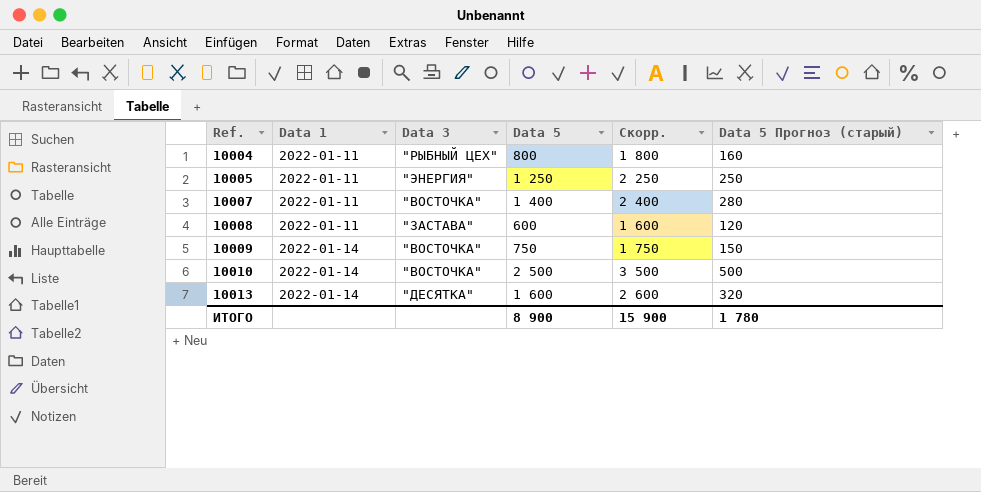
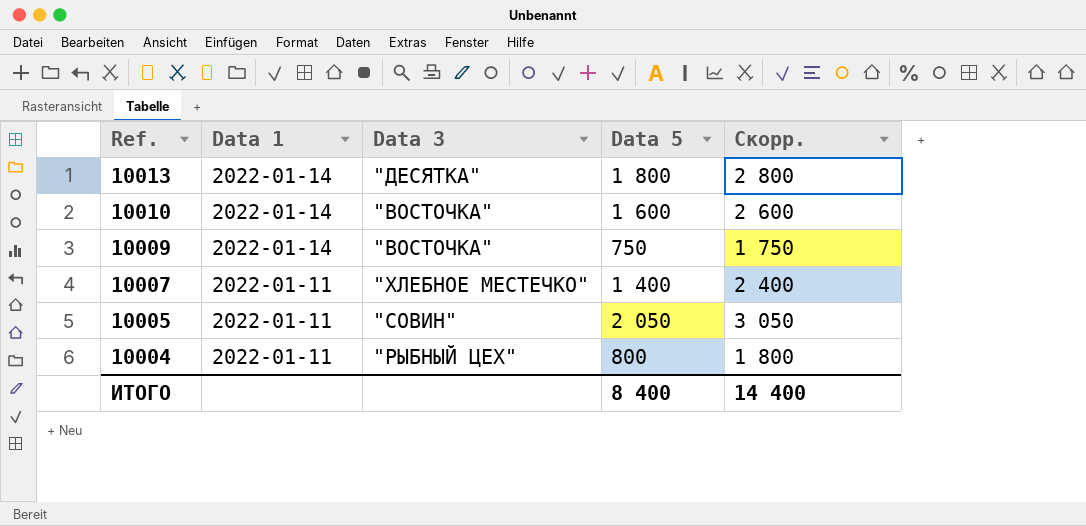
row order: Ref. ascending -> Ref. descending
column Data 5 Прогноз (старый) | formula: [Data 5] * 0,2 -> none
row 10008: 2022-01-11 | "ЗАСТАВА" | 600 | 1 600 | 120 -> none
10013 | Data 5: 1 600 -> 1 800
10013 | Скорр.: 2 600 -> 2 800
10010 | Data 5: 2 500 -> 1 600
10010 | Скорр.: 3 500 -> 2 600
10007 | Data 3: "ВОСТОЧКА" -> "ХЛЕБНОЕ МЕСТЕЧКО"
10005 | Data 3: "ЭНЕРГИЯ" -> "СОВИН"
10005 | Data 5: 1 250 -> 2 050
10005 | Скорр.: 2 250 -> 3 050
ИТОГО | Data 5: 8 900 -> 8 400
ИТОГО | Скорр.: 15 900 -> 14 400

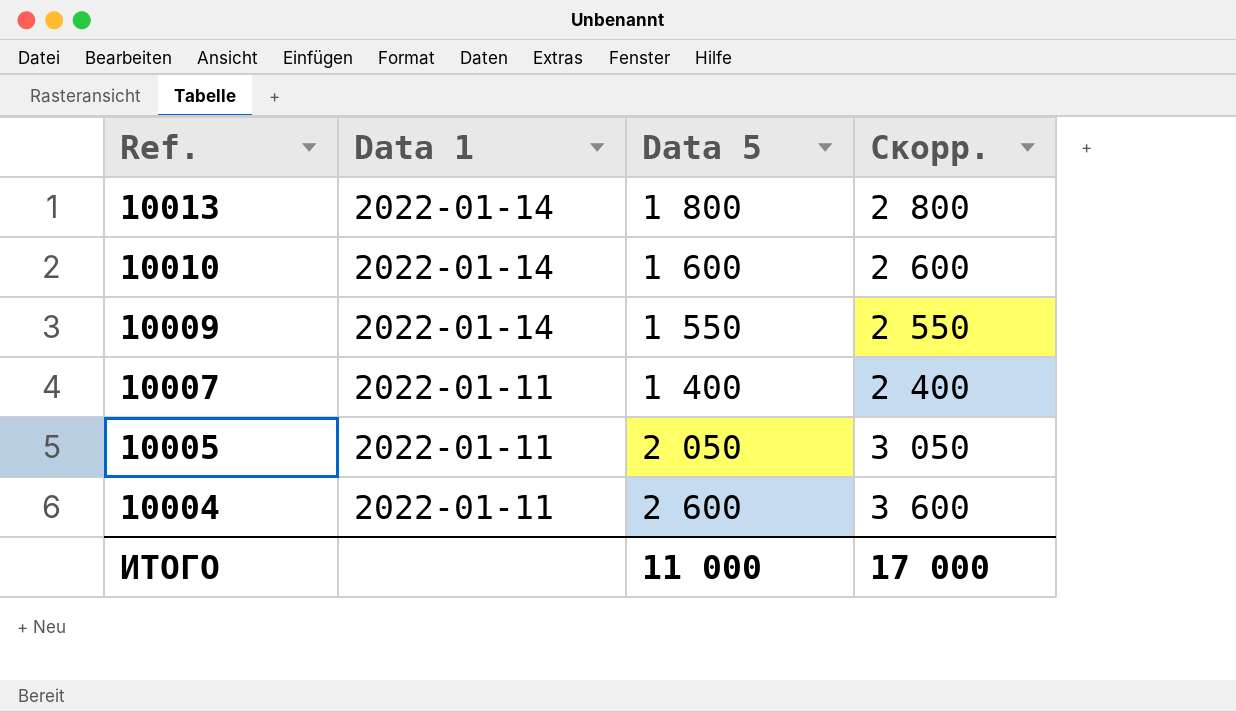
column Data 3 | position: 3 -> none
10009 | Data 5: 750 -> 1 550
10009 | Скорр.: 1 750 -> 2 550
10004 | Data 5: 800 -> 2 600
10004 | Скорр.: 1 800 -> 3 600
ИТОГО | Data 5: 8 400 -> 11 000
ИТОГО | Скорр.: 14 400 -> 17 000

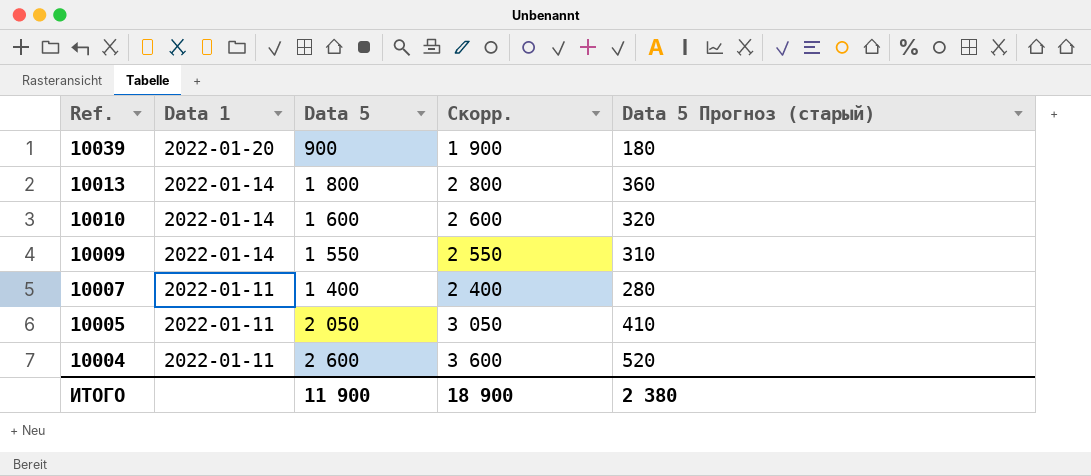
column Data 5 Прогноз (старый) | formula: none -> [Data 5] * 0,2
row 10039: none -> 2022-01-20 | 900 | 1 900 | 180
ИТОГО | Data 5: 11 000 -> 11 900
ИТОГО | Скорр.: 17 000 -> 18 900

